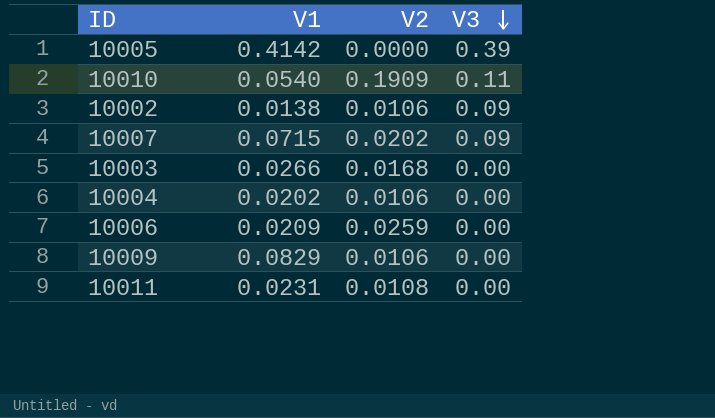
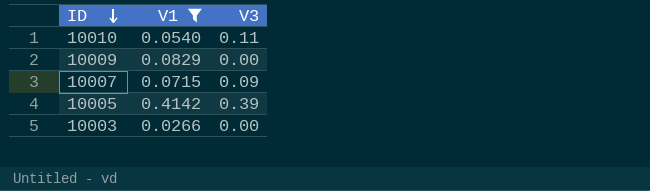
filter: none -> V1 >= 0.0266
row order: V3 descending -> ID descending
column V2 | position: 3 -> none

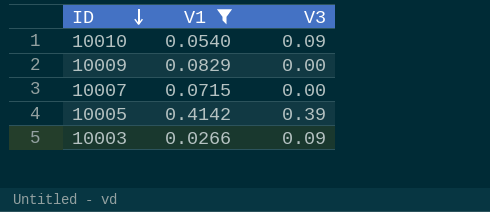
10010 | V3: 0.11 -> 0.09
10007 | V3: 0.09 -> 0.00
10003 | V3: 0.00 -> 0.09

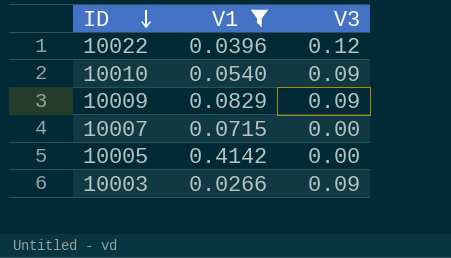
row 10022: none -> 0.0396 | 0.12
10009 | V3: 0.00 -> 0.09
10005 | V3: 0.39 -> 0.00

